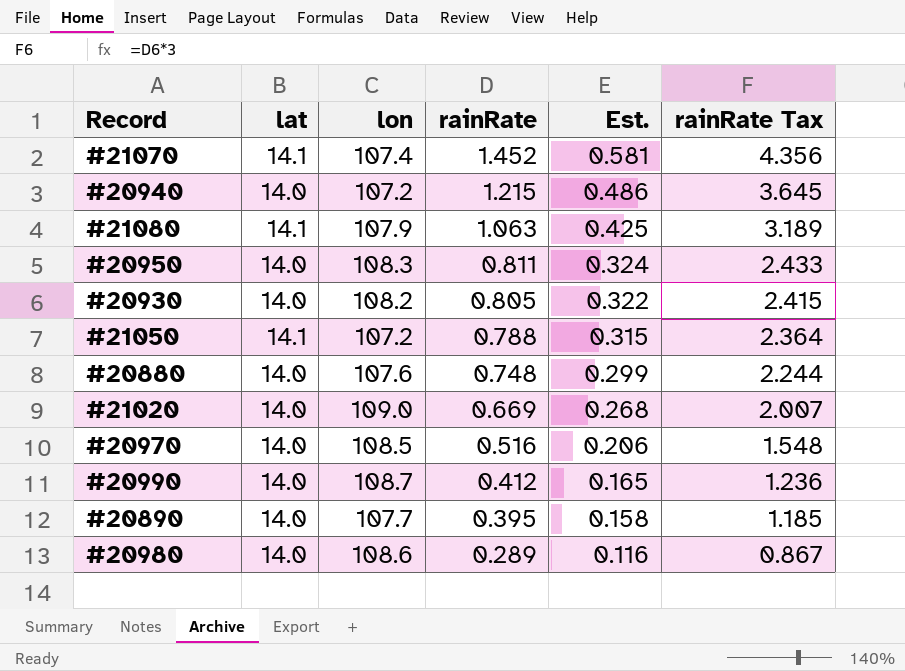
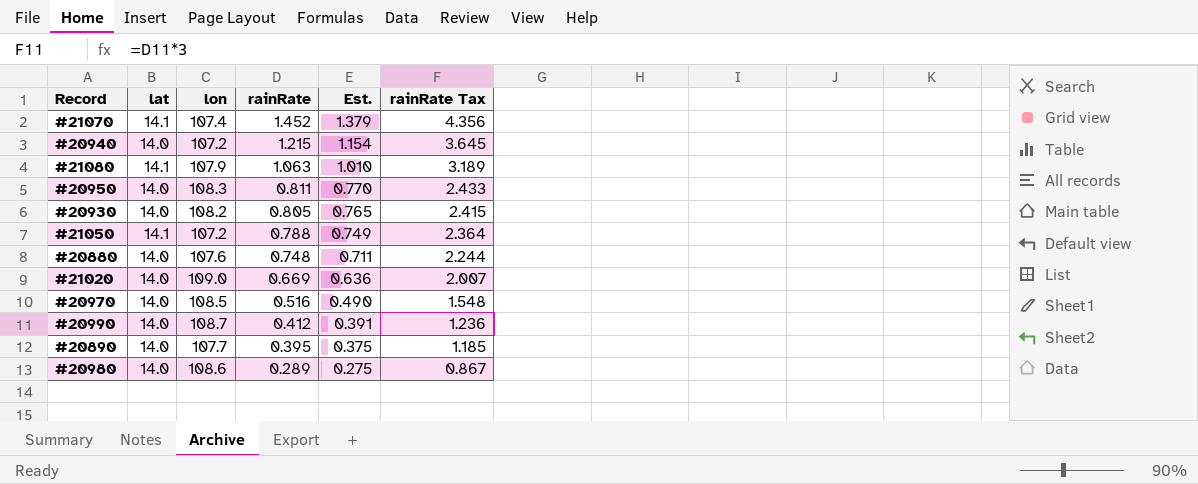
column Est. | formula: [rainRate] * 0.4 -> [rainRate] * 0.95

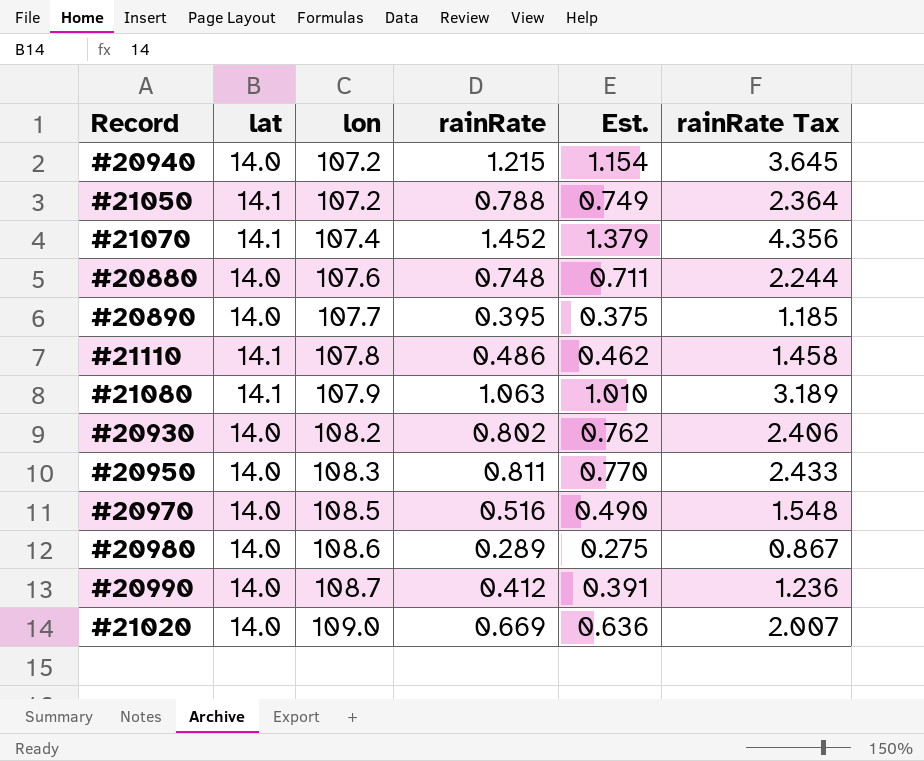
row order: rainRate descending -> lon ascending
row #21110: none -> 14.1 | 107.8 | 0.486 | 0.462 | 1.458
#20930 | rainRate: 0.805 -> 0.802
#20930 | Est.: 0.765 -> 0.762
#20930 | rainRate Tax: 2.415 -> 2.406

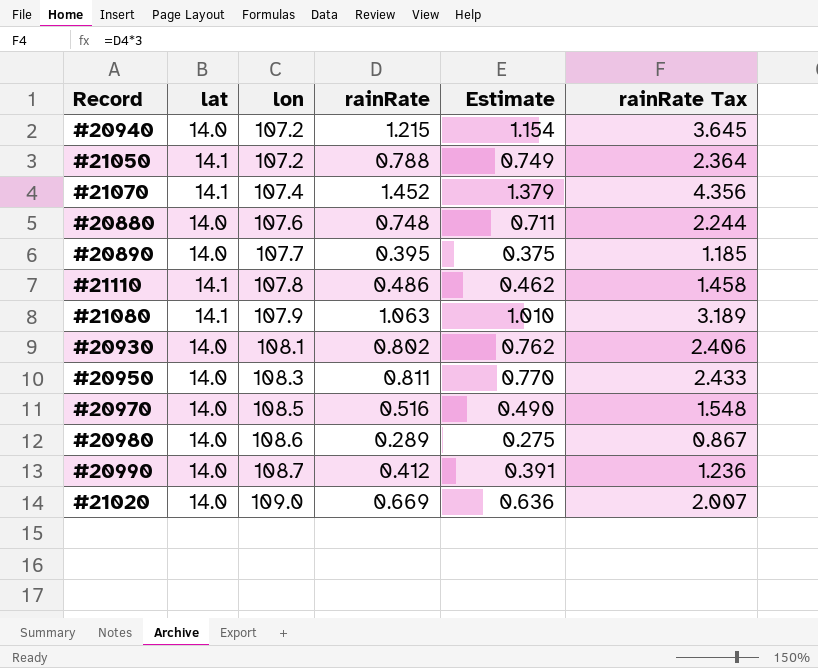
column name: Est. -> Estimate
#20930 | lon: 108.2 -> 108.1

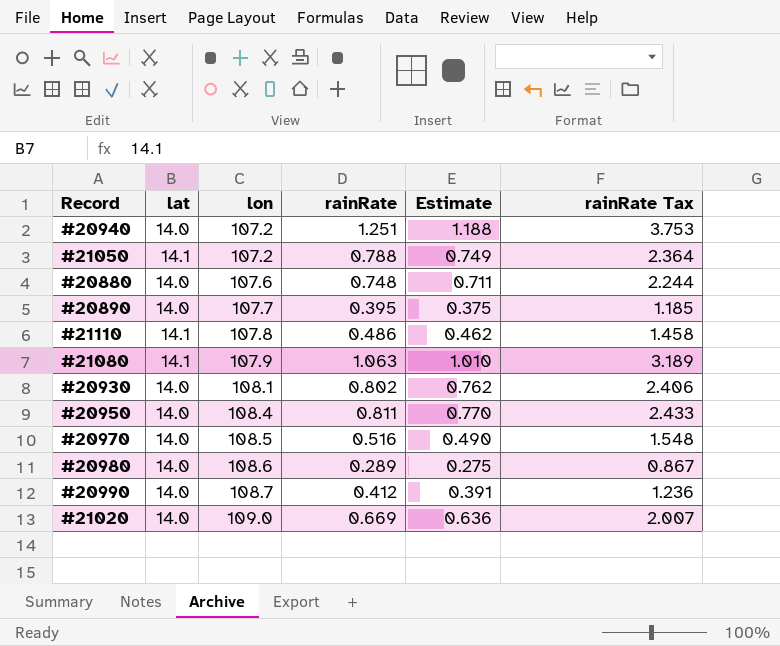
row #21070: 14.1 | 107.4 | 1.452 | 1.379 | 4.356 -> none
#20940 | rainRate: 1.215 -> 1.251
#20940 | Estimate: 1.154 -> 1.188
#20940 | rainRate Tax: 3.645 -> 3.753
#20950 | lon: 108.3 -> 108.4

